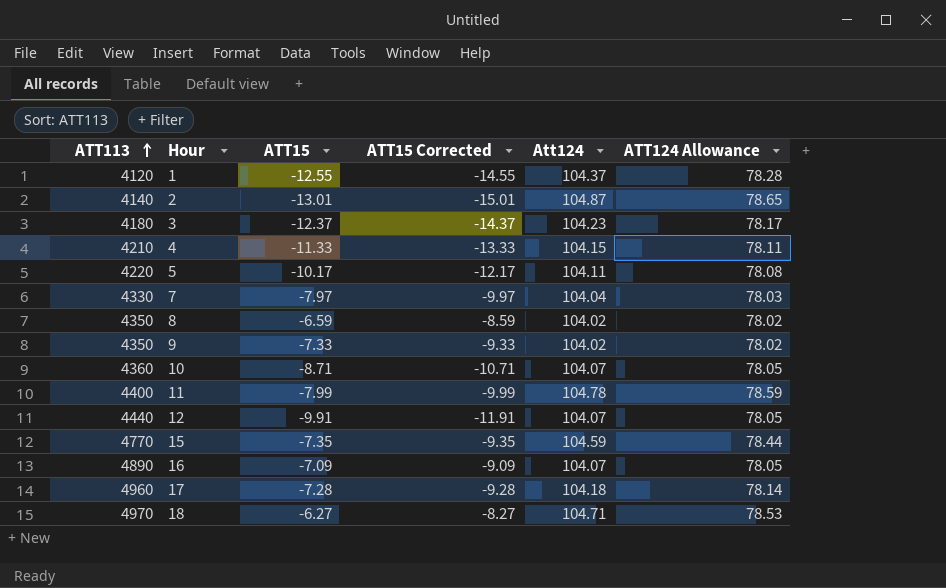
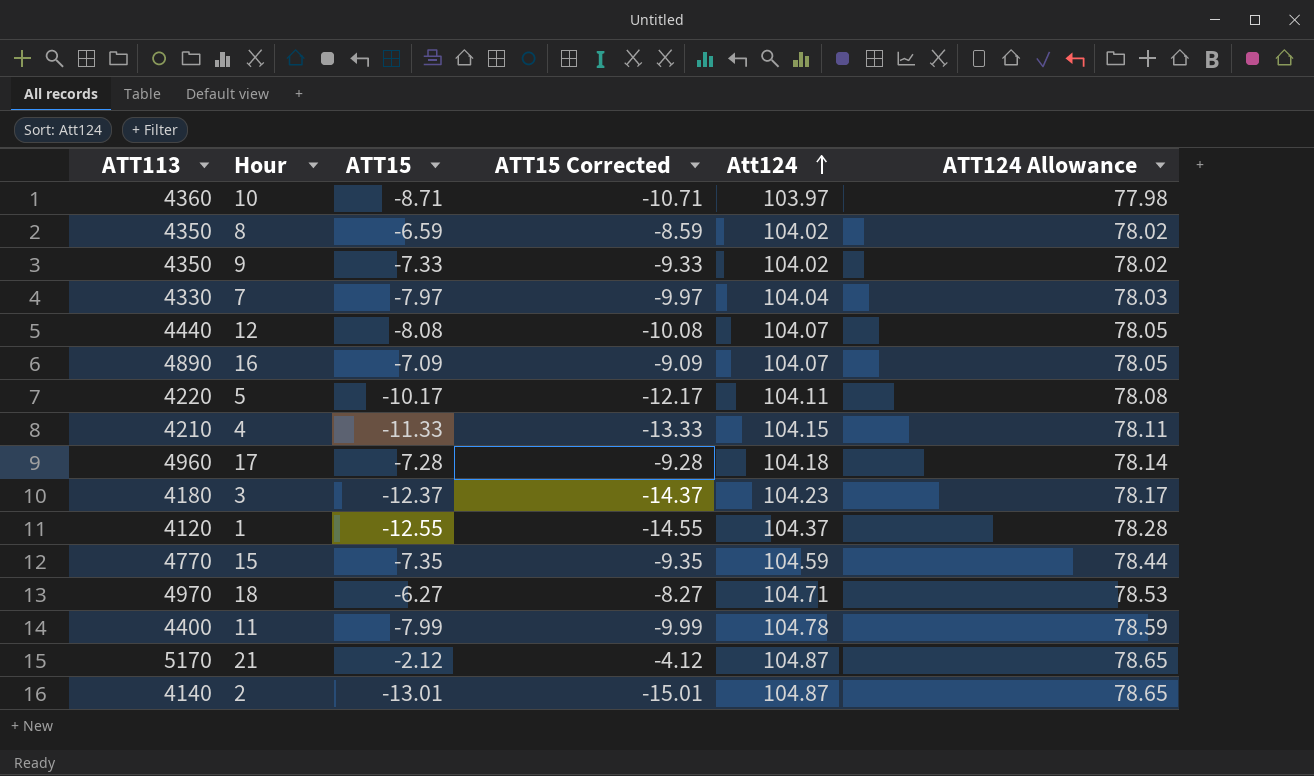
row order: ATT113 ascending -> Att124 ascending
10 | Att124: 104.07 -> 103.97
10 | ATT124 Allowance: 78.05 -> 77.98
12 | ATT15: -9.91 -> -8.08
12 | ATT15 Corrected: -11.91 -> -10.08
row 21: none -> 5170 | -2.12 | -4.12 | 104.87 | 78.65

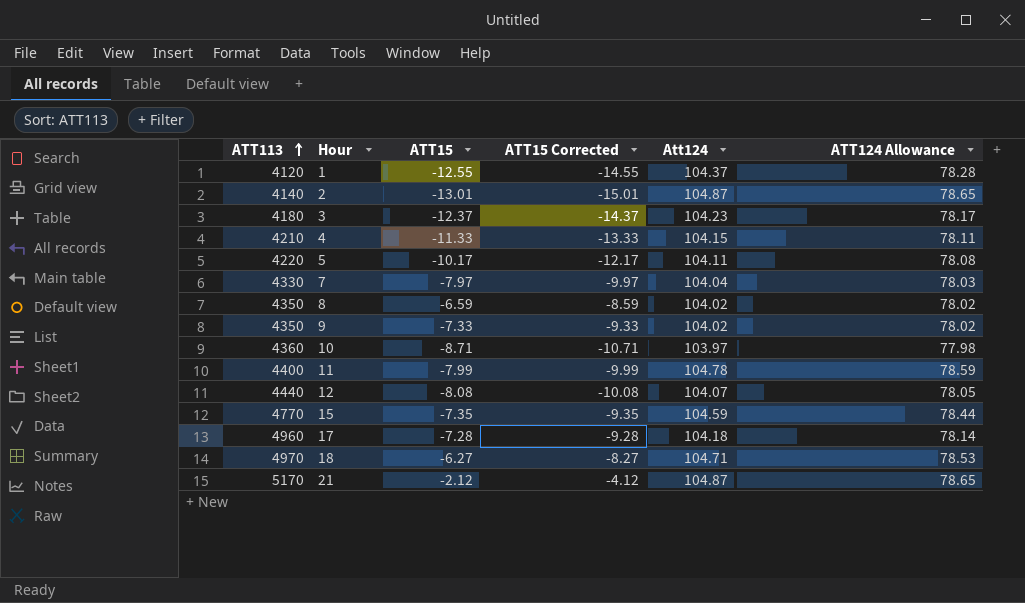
row order: Att124 ascending -> ATT113 ascending
row 16: 4890 | -7.09 | -9.09 | 104.07 | 78.05 -> none

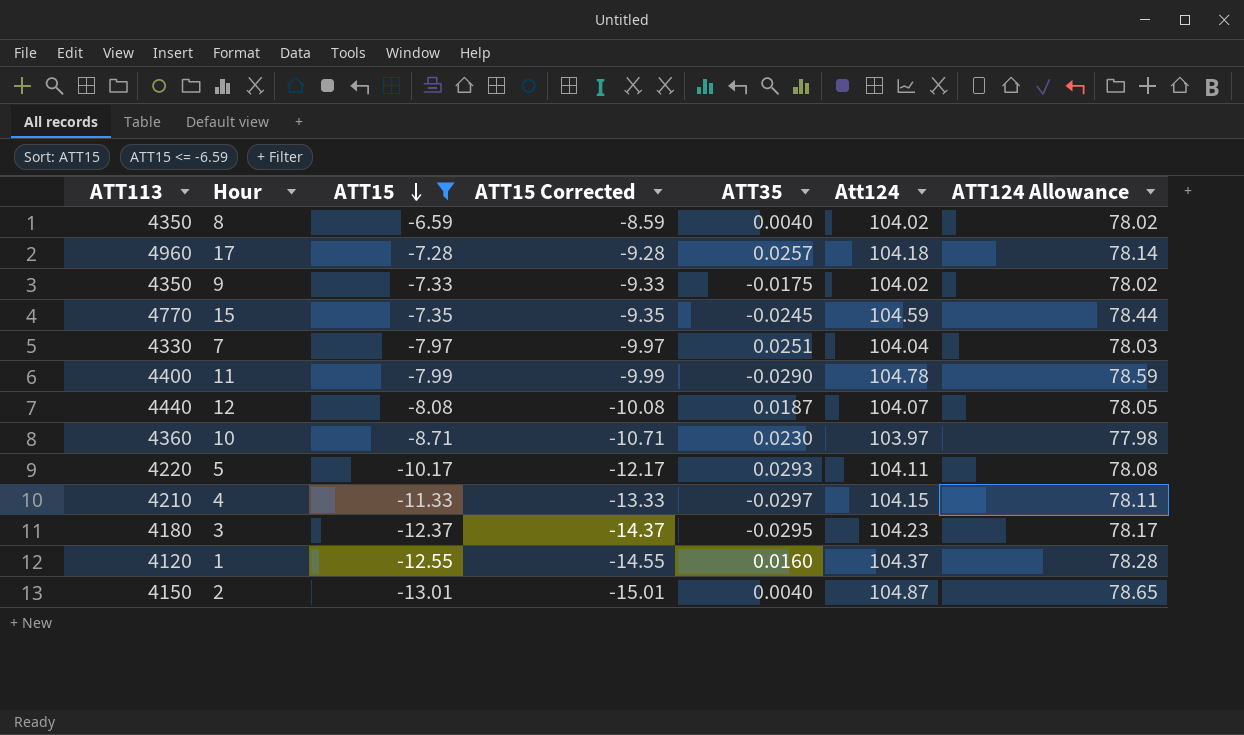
filter: none -> ATT15 <= -6.59
row order: ATT113 ascending -> ATT15 descending
column ATT35 | position: none -> 5
2 | ATT113: 4140 -> 4150

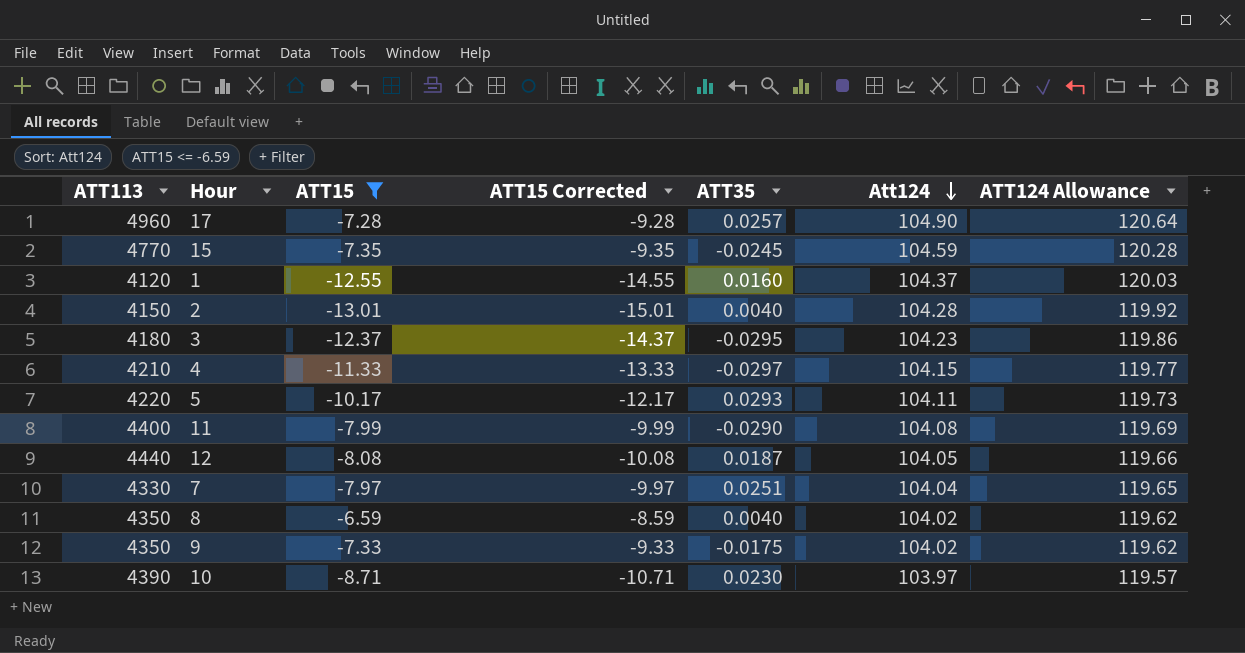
row order: ATT15 descending -> Att124 descending
column ATT124 Allowance | formula: [Att124] * 0.75 -> [Att124] * 1.15
17 | Att124: 104.18 -> 104.90
2 | Att124: 104.87 -> 104.28
11 | Att124: 104.78 -> 104.08
12 | Att124: 104.07 -> 104.05
10 | ATT113: 4360 -> 4390

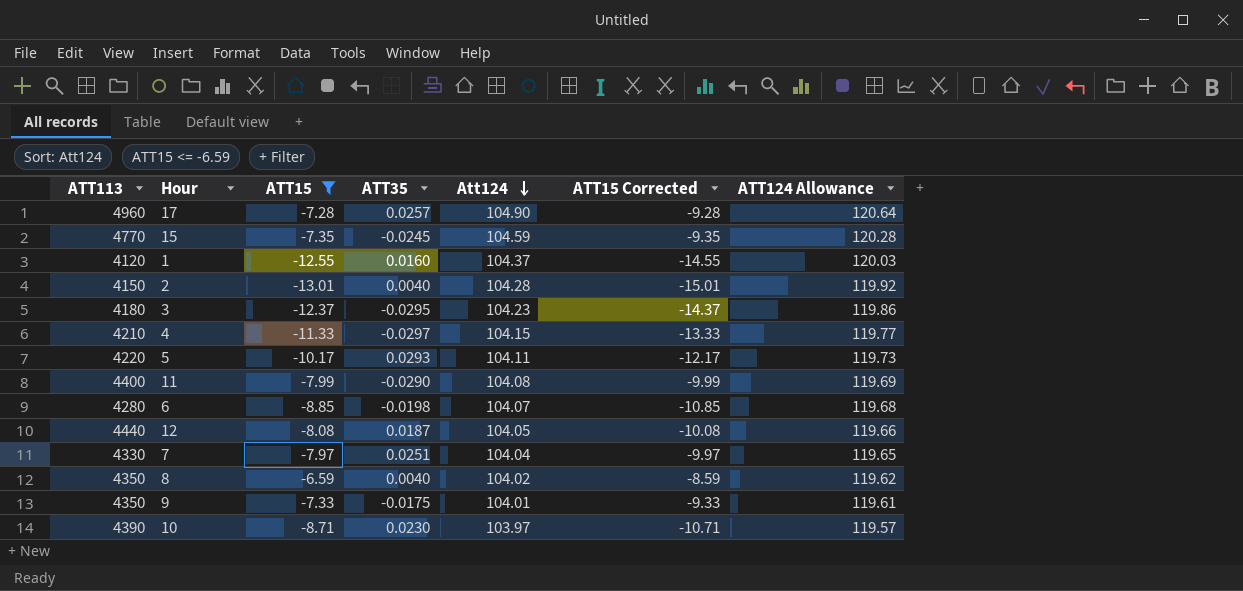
column ATT15 Corrected | position: 4 -> 6
row 6: none -> 4280 | -8.85 | -0.0198 | 104.07 | -10.85 | 119.68
9 | Att124: 104.02 -> 104.01
9 | ATT124 Allowance: 119.62 -> 119.61

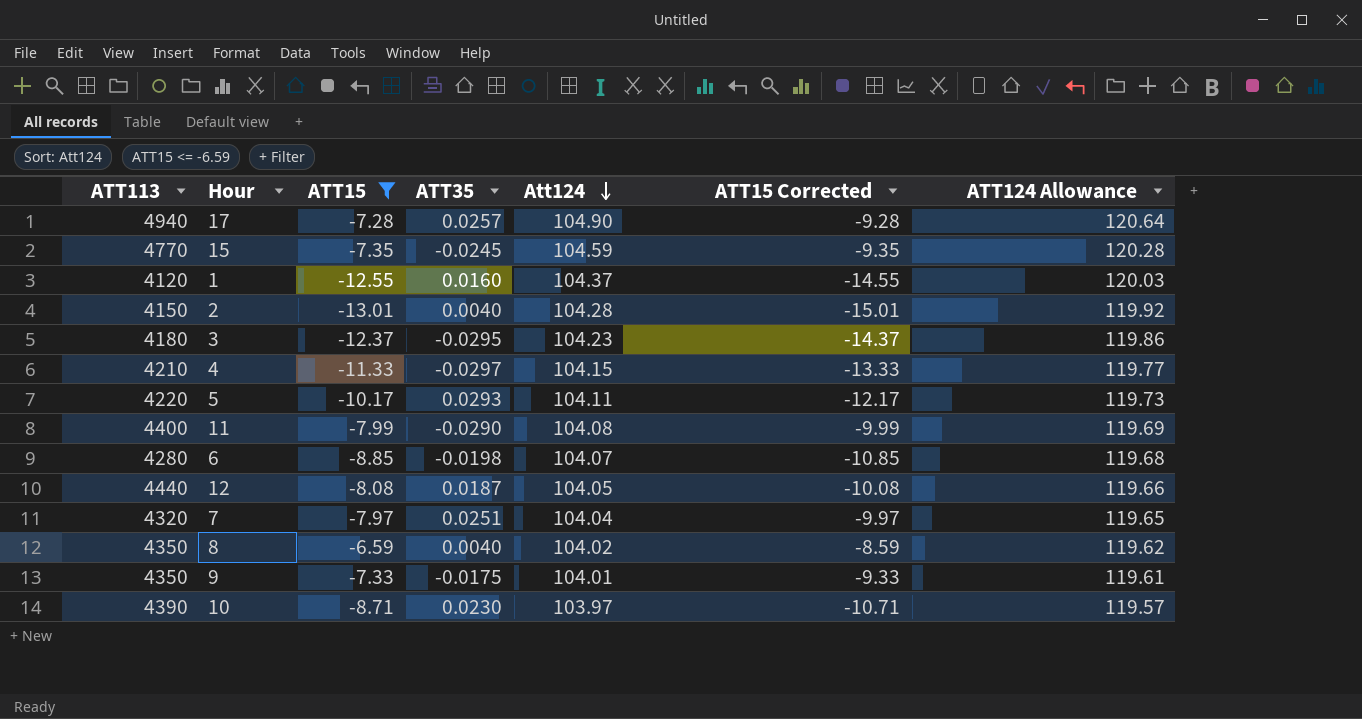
17 | ATT113: 4960 -> 4940
7 | ATT113: 4330 -> 4320

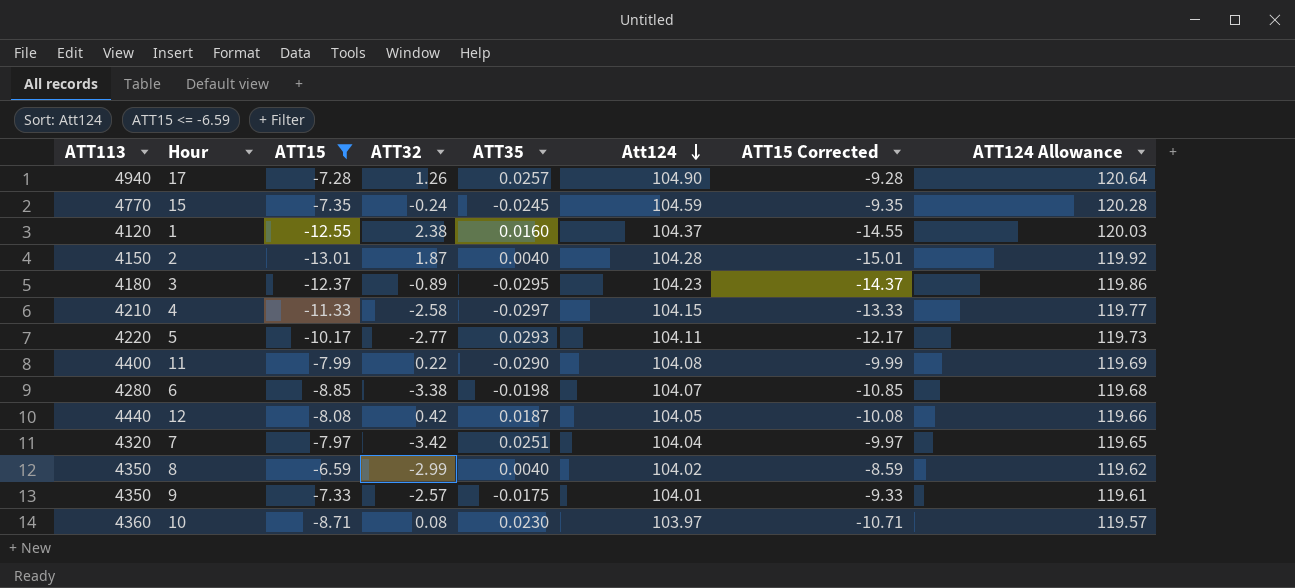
column ATT32 | position: none -> 4
10 | ATT113: 4390 -> 4360

